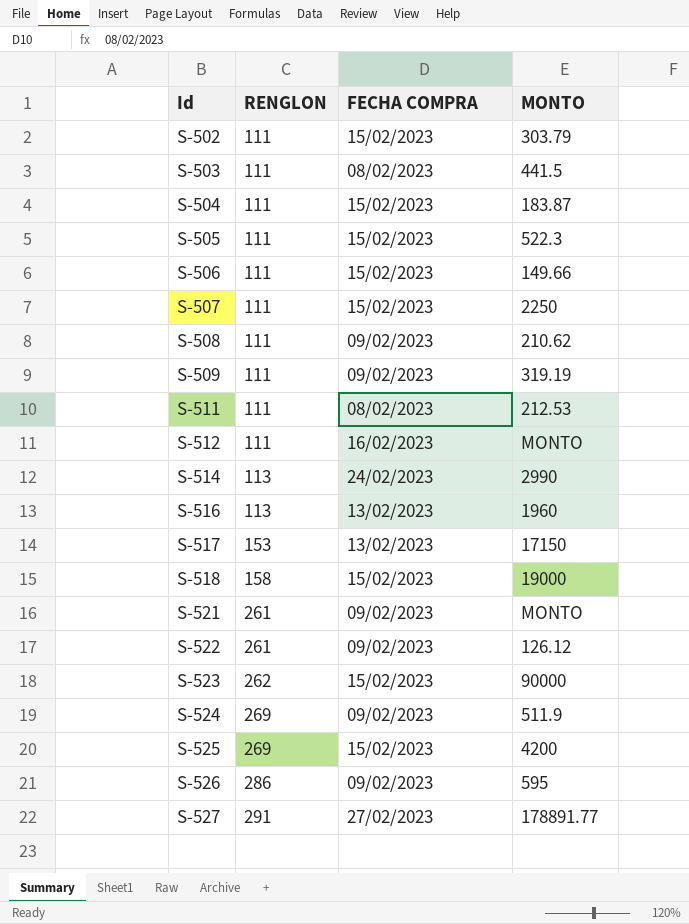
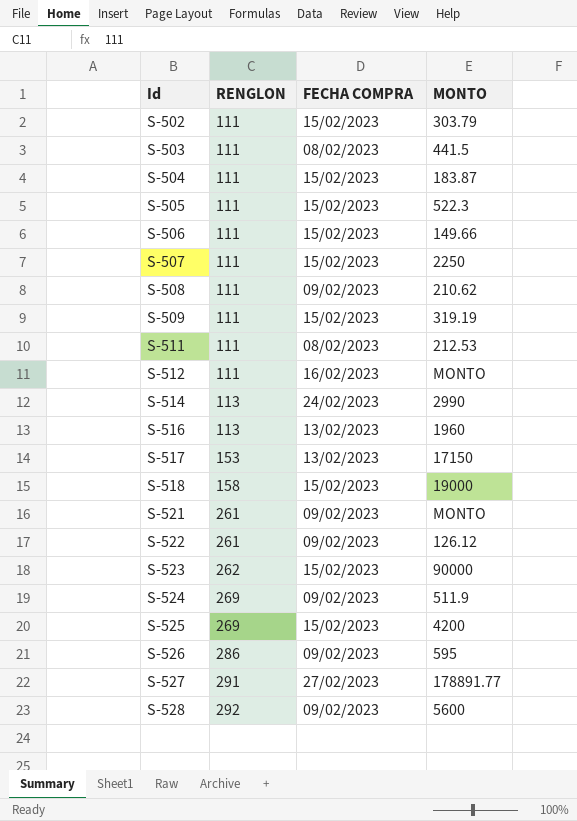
S-509 | FECHA COMPRA: 09/02/2023 -> 15/02/2023
row S-528: none -> 292 | 09/02/2023 | 5600

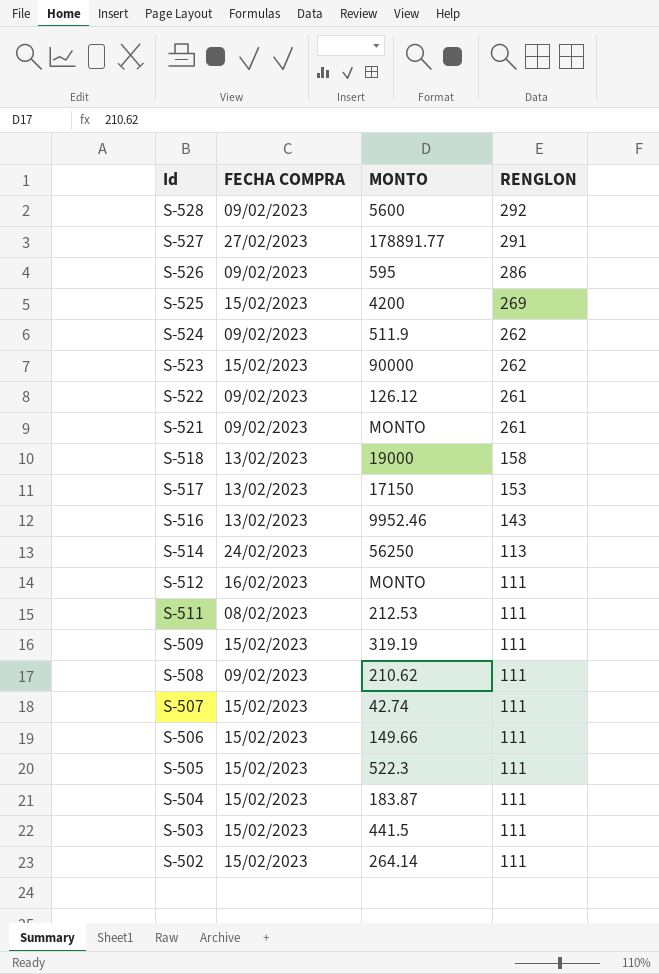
row order: Id ascending -> Id descending
column RENGLON | position: 2 -> 4
S-524 | RENGLON: 269 -> 262
S-518 | FECHA COMPRA: 15/02/2023 -> 13/02/2023
S-516 | MONTO: 1960 -> 9952.46
S-516 | RENGLON: 113 -> 143
S-514 | MONTO: 2990 -> 56250
S-507 | MONTO: 2250 -> 42.74
S-503 | FECHA COMPRA: 08/02/2023 -> 15/02/2023
S-502 | MONTO: 303.79 -> 264.14

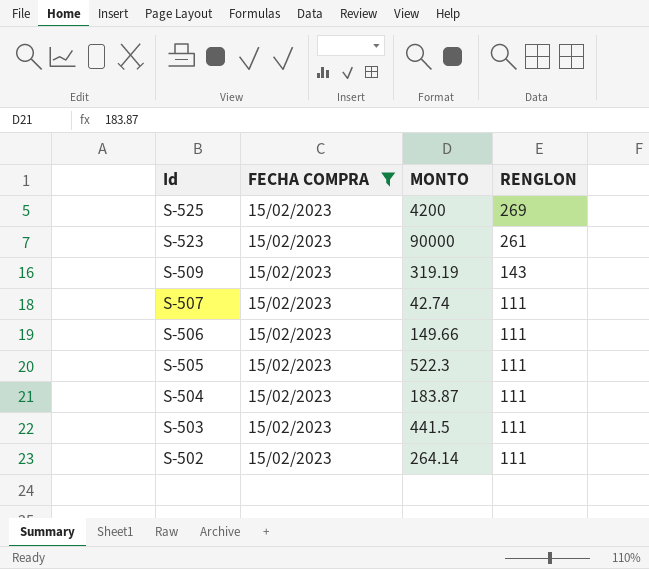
filter: none -> FECHA COMPRA = 15/02/2023
S-523 | RENGLON: 262 -> 261
S-509 | RENGLON: 111 -> 143

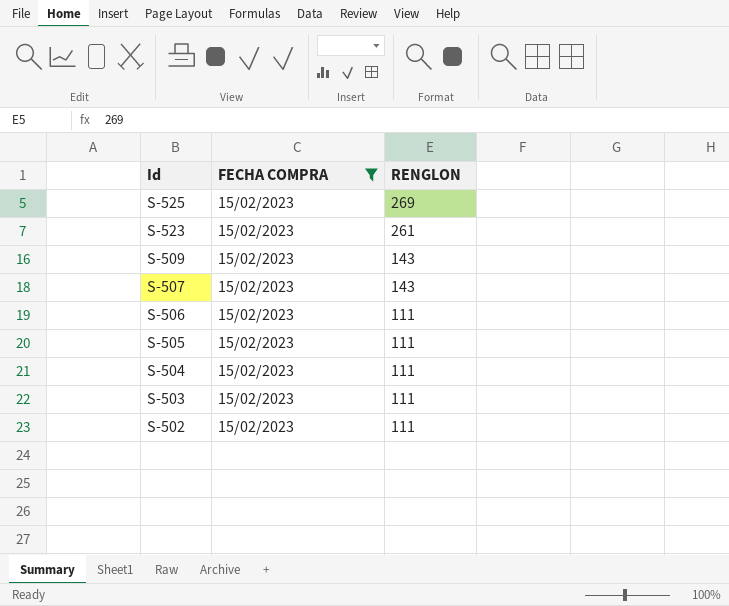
column MONTO | position: 3 -> none
S-507 | RENGLON: 111 -> 143

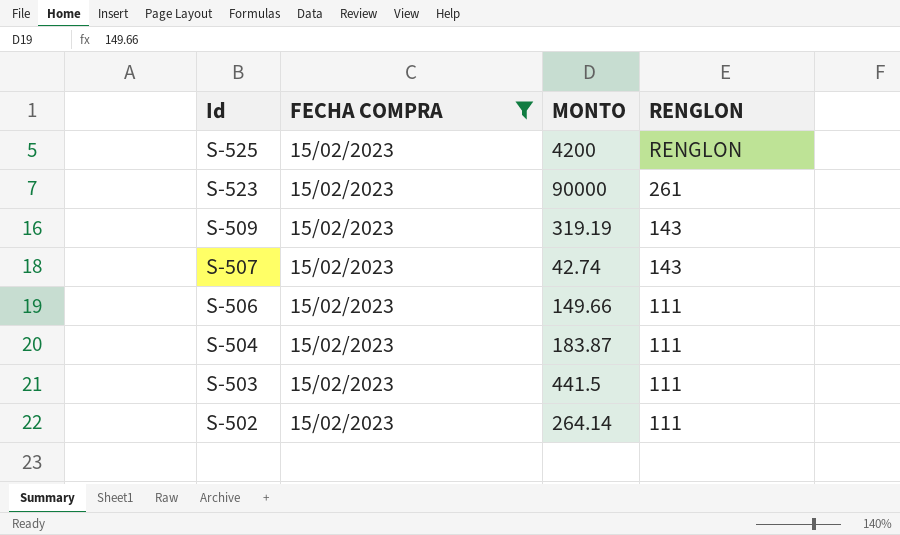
column MONTO | position: none -> 3
row S-505: 15/02/2023 | 111 -> none
S-525 | RENGLON: 269 -> RENGLON

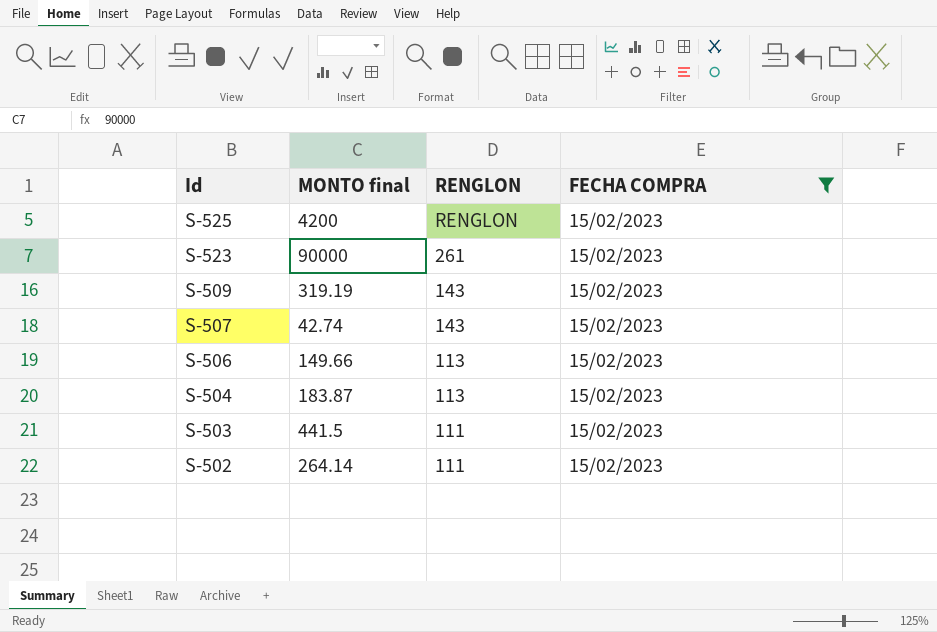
column name: MONTO -> MONTO final
column FECHA COMPRA | position: 2 -> 4
S-506 | RENGLON: 111 -> 113
S-504 | RENGLON: 111 -> 113

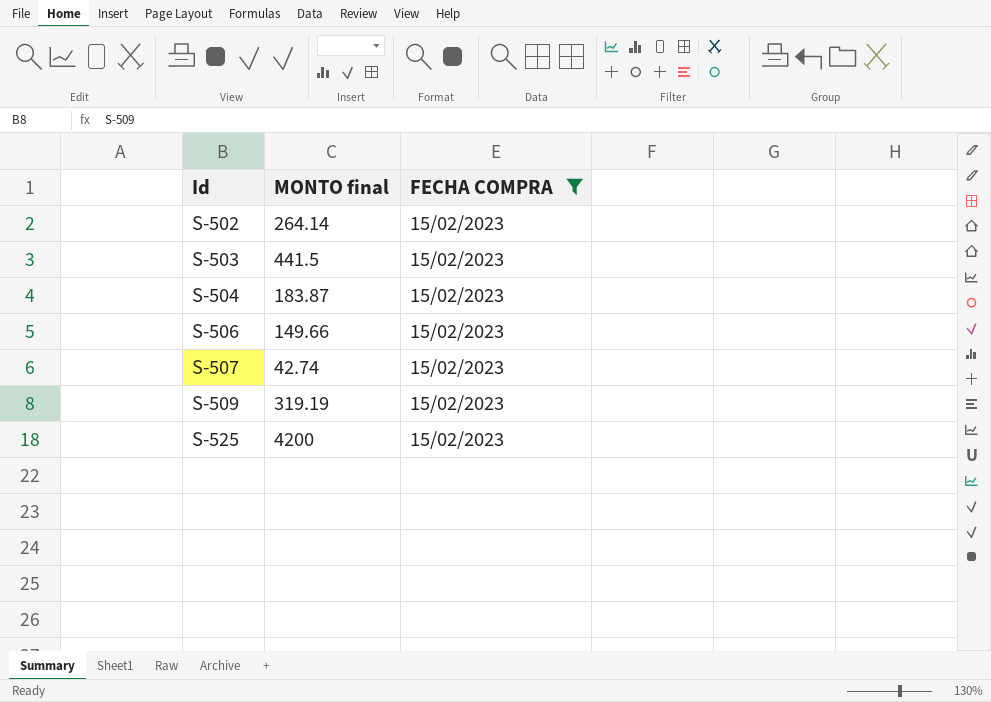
row order: Id descending -> Id ascending
column RENGLON | position: 3 -> none
row S-523: 90000 | 261 | 15/02/2023 -> none

